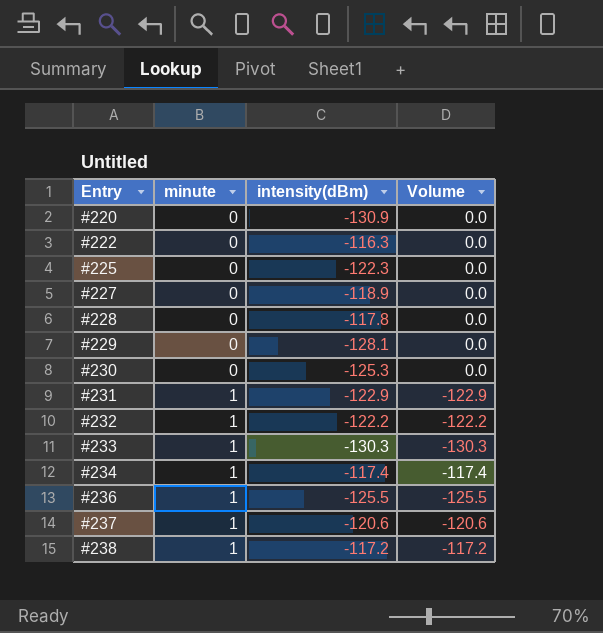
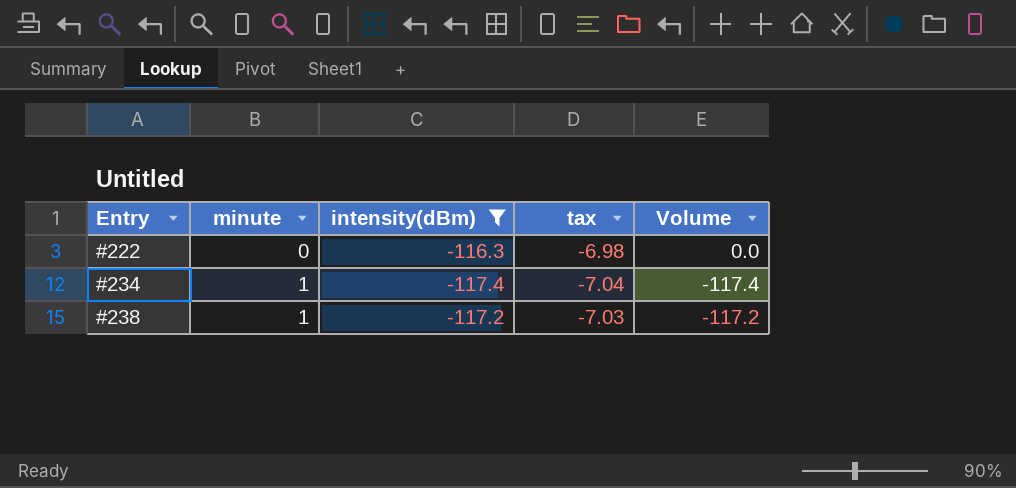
filter: none -> intensity(dBm) >= -117.4
column tax | formula: none -> [intensity(dBm)] * 0.06

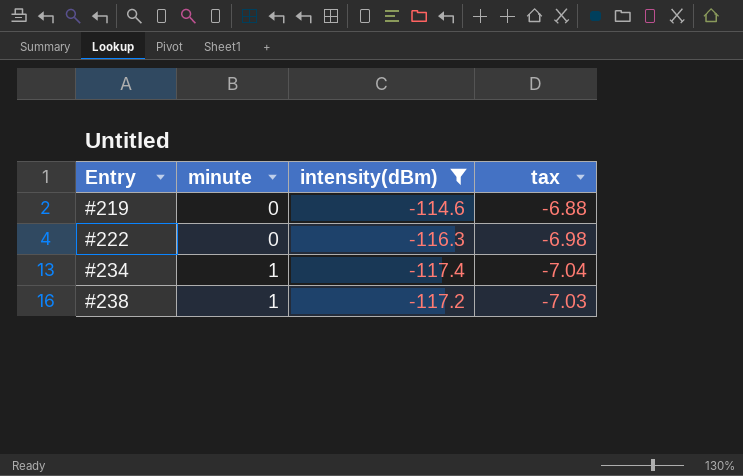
column Volume | formula: [minute] * [intensity(dBm)] -> none
row #219: none -> 0 | -114.6 | -6.88

